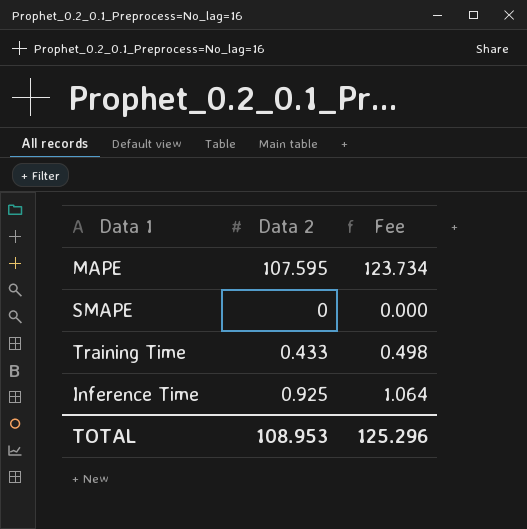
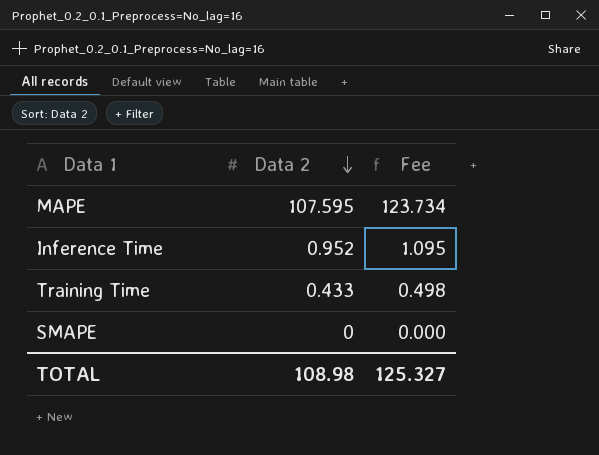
row order: none -> Data 2 descending
Inference Time | Data 2: 0.925 -> 0.952
Inference Time | Fee: 1.064 -> 1.095
TOTAL | Data 2: 108.953 -> 108.98
TOTAL | Fee: 125.296 -> 125.327

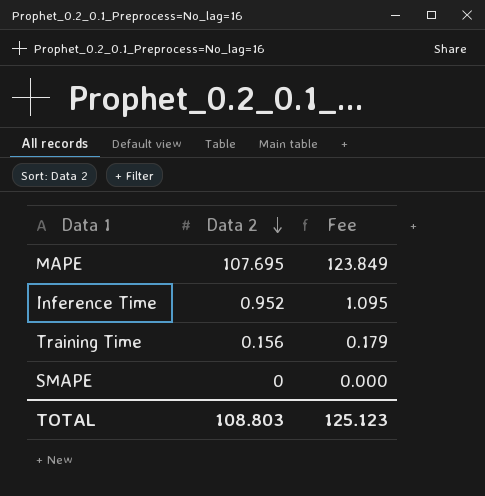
MAPE | Data 2: 107.595 -> 107.695
MAPE | Fee: 123.734 -> 123.849
Training Time | Data 2: 0.433 -> 0.156
Training Time | Fee: 0.498 -> 0.179
TOTAL | Data 2: 108.98 -> 108.803
TOTAL | Fee: 125.327 -> 125.123

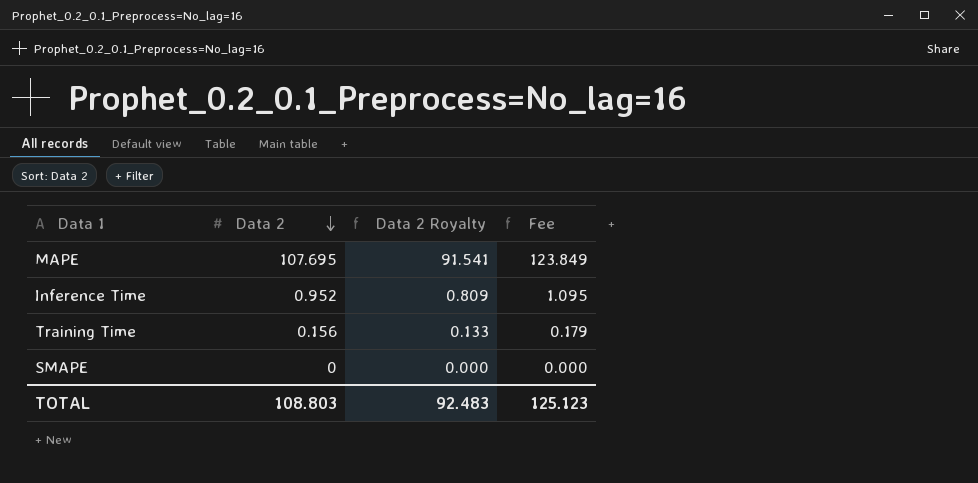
column Data 2 Royalty | formula: none -> [Data 2] * 0.85

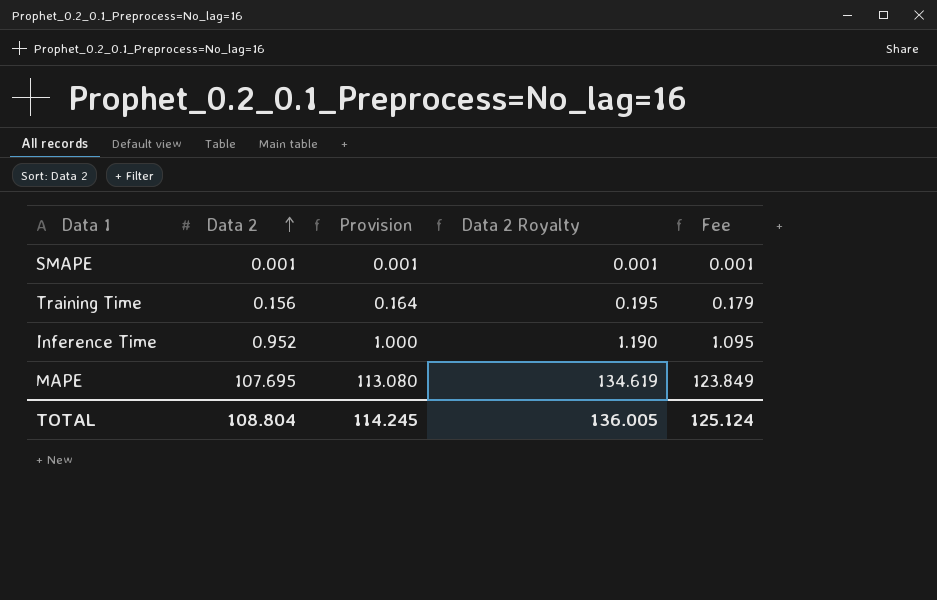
row order: Data 2 descending -> Data 2 ascending
column Provision | formula: none -> [Data 2] * 1.05
column Data 2 Royalty | formula: [Data 2] * 0.85 -> [Data 2] * 1.25
SMAPE | Data 2: 0 -> 0.001
SMAPE | Fee: 0.000 -> 0.001
TOTAL | Data 2: 108.803 -> 108.804
TOTAL | Data 2 Royalty: 92.483 -> 136.005
TOTAL | Fee: 125.123 -> 125.124

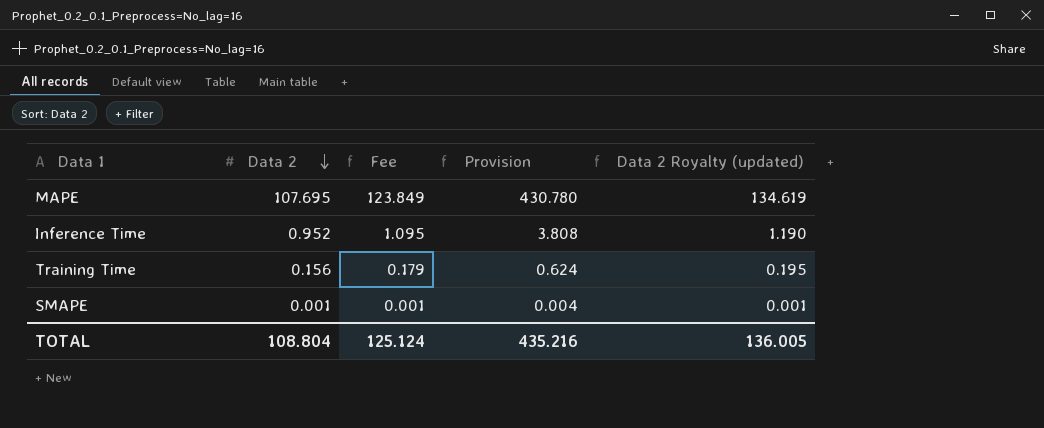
row order: Data 2 ascending -> Data 2 descending
column Fee | position: 5 -> 3
column Provision | formula: [Data 2] * 1.05 -> [Data 2] * 4
column name: Data 2 Royalty -> Data 2 Royalty (updated)
TOTAL | Provision: 114.245 -> 435.216

